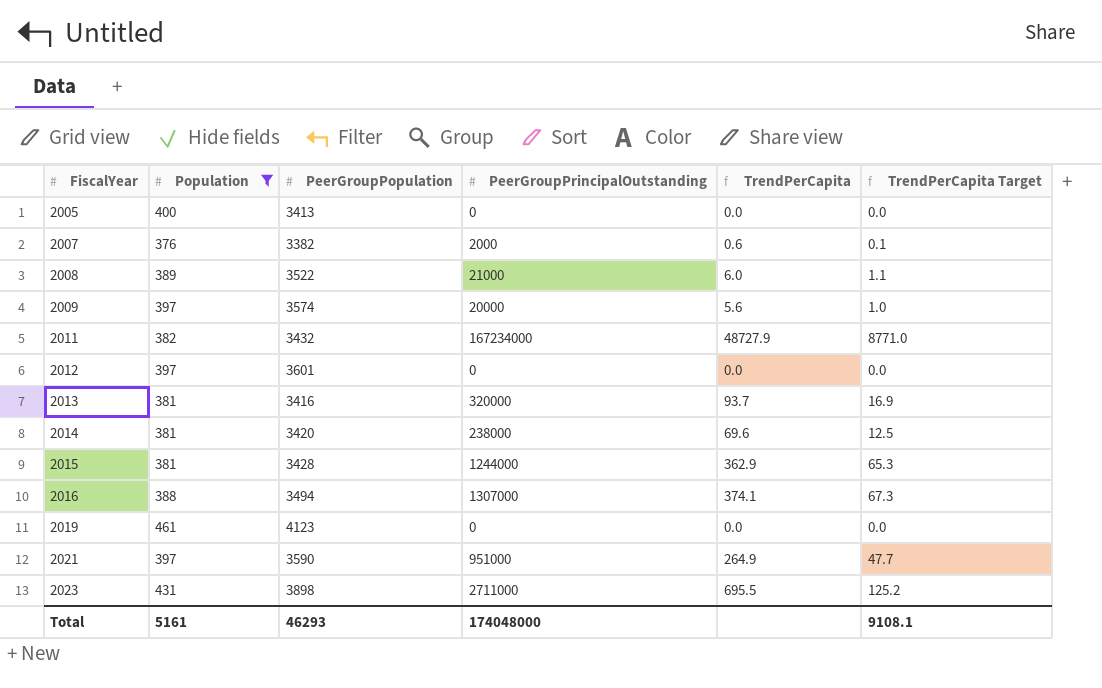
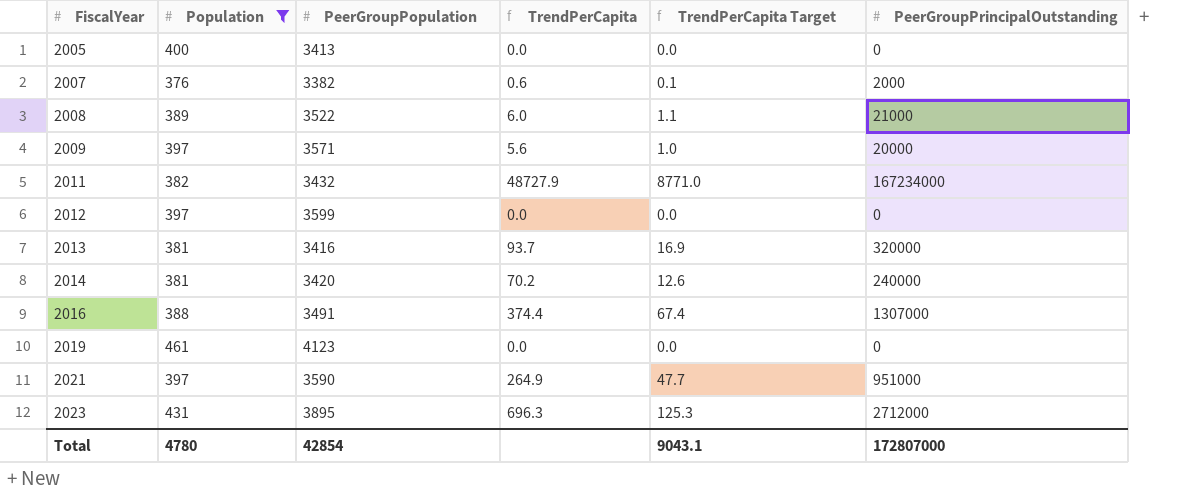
column PeerGroupPrincipalOutstanding | position: 4 -> 6
row 2015: 381 | 3428 | 1244000 | 362.9 | 65.3 -> none
2009 | PeerGroupPopulation: 3574 -> 3571
2012 | PeerGroupPopulation: 3601 -> 3599
2014 | TrendPerCapita: 69.6 -> 70.2
2014 | TrendPerCapita Target: 12.5 -> 12.6
2014 | PeerGroupPrincipalOutstanding: 238000 -> 240000
2016 | PeerGroupPopulation: 3494 -> 3491
2016 | TrendPerCapita: 374.1 -> 374.4
2016 | TrendPerCapita Target: 67.3 -> 67.4
2023 | PeerGroupPopulation: 3898 -> 3895
2023 | TrendPerCapita: 695.5 -> 696.3
2023 | TrendPerCapita Target: 125.2 -> 125.3
2023 | PeerGroupPrincipalOutstanding: 2711000 -> 2712000
Total | Population: 5161 -> 4780
Total | PeerGroupPopulation: 46293 -> 42854
Total | TrendPerCapita Target: 9108.1 -> 9043.1
Total | PeerGroupPrincipalOutstanding: 174048000 -> 172807000

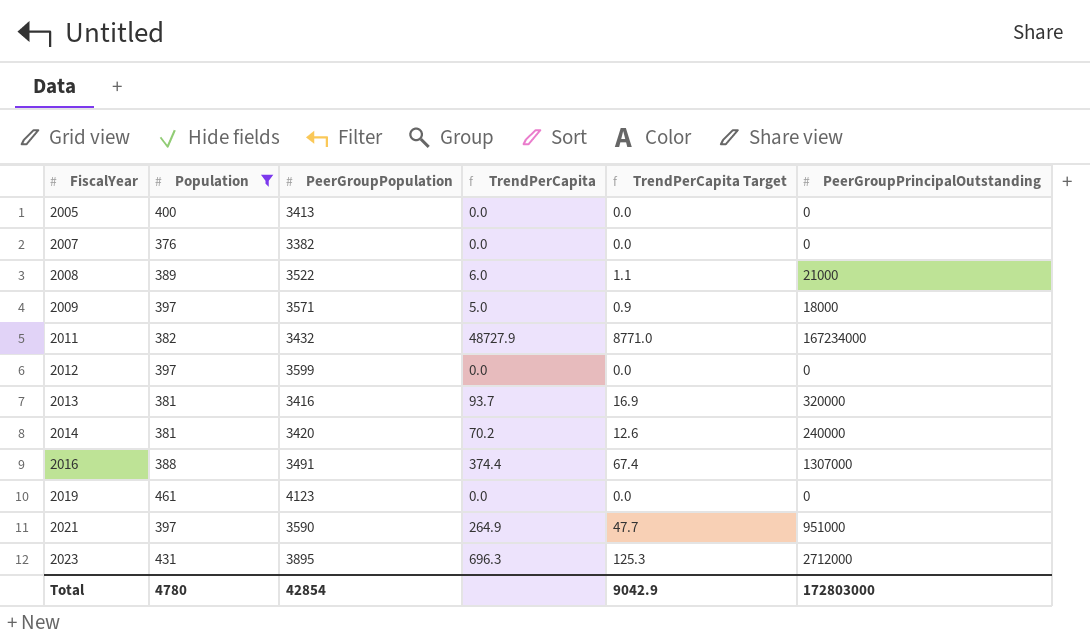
2007 | TrendPerCapita: 0.6 -> 0.0
2007 | TrendPerCapita Target: 0.1 -> 0.0
2007 | PeerGroupPrincipalOutstanding: 2000 -> 0
2009 | TrendPerCapita: 5.6 -> 5.0
2009 | TrendPerCapita Target: 1.0 -> 0.9
2009 | PeerGroupPrincipalOutstanding: 20000 -> 18000
Total | TrendPerCapita Target: 9043.1 -> 9042.9
Total | PeerGroupPrincipalOutstanding: 172807000 -> 172803000

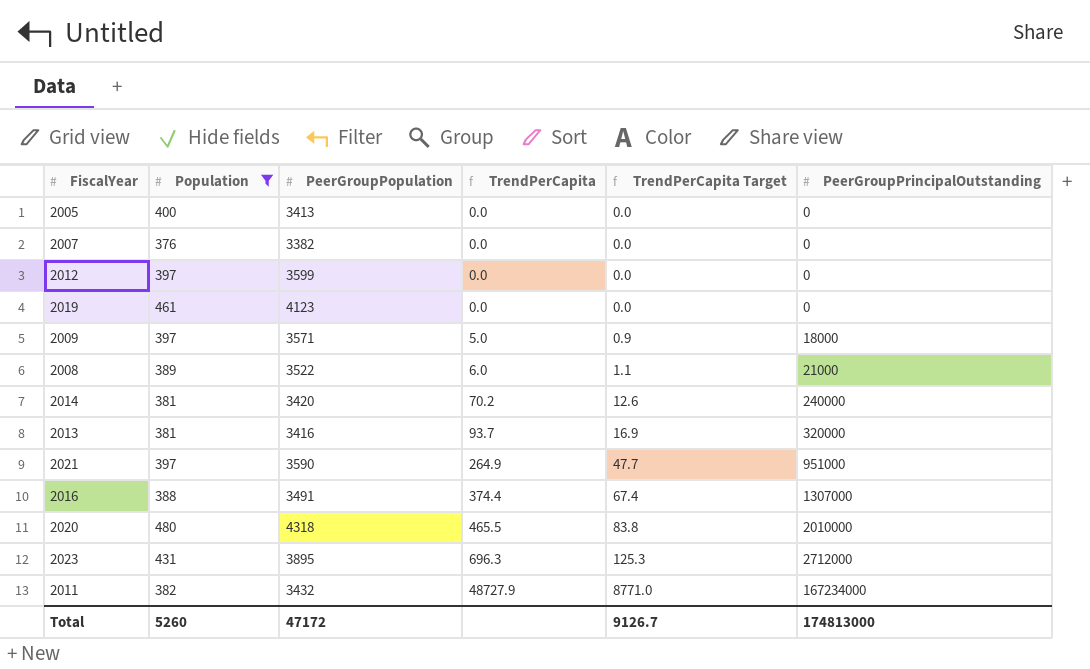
row order: FiscalYear ascending -> TrendPerCapita ascending
row 2020: none -> 480 | 4318 | 465.5 | 83.8 | 2010000
Total | Population: 4780 -> 5260
Total | PeerGroupPopulation: 42854 -> 47172
Total | TrendPerCapita Target: 9042.9 -> 9126.7
Total | PeerGroupPrincipalOutstanding: 172803000 -> 174813000

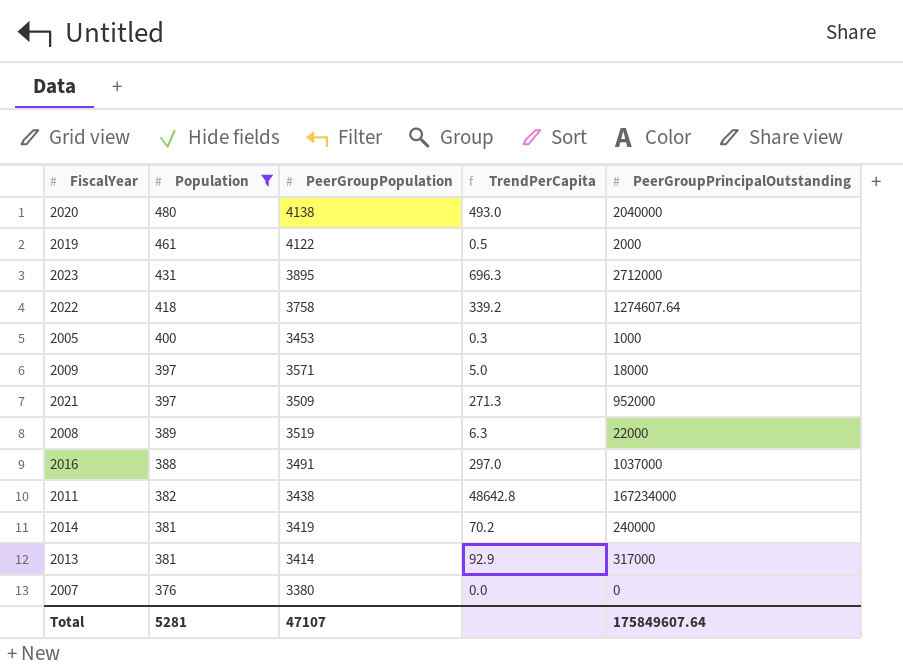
row order: TrendPerCapita ascending -> Population descending
column TrendPerCapita Target | formula: [TrendPerCapita] * 0.18 -> none
row 2012: 397 | 3599 | 0.0 | 0.0 | 0 -> none
2020 | PeerGroupPopulation: 4318 -> 4138
2020 | TrendPerCapita: 465.5 -> 493.0
2020 | PeerGroupPrincipalOutstanding: 2010000 -> 2040000
2019 | PeerGroupPopulation: 4123 -> 4122
2019 | TrendPerCapita: 0.0 -> 0.5
2019 | PeerGroupPrincipalOutstanding: 0 -> 2000
row 2022: none -> 418 | 3758 | 339.2 | 1274607.64
2005 | PeerGroupPopulation: 3413 -> 3453
2005 | TrendPerCapita: 0.0 -> 0.3
2005 | PeerGroupPrincipalOutstanding: 0 -> 1000
2021 | PeerGroupPopulation: 3590 -> 3509
2021 | TrendPerCapita: 264.9 -> 271.3
2021 | PeerGroupPrincipalOutstanding: 951000 -> 952000
2008 | PeerGroupPopulation: 3522 -> 3519
2008 | TrendPerCapita: 6.0 -> 6.3
2008 | PeerGroupPrincipalOutstanding: 21000 -> 22000
2016 | TrendPerCapita: 374.4 -> 297.0
2016 | PeerGroupPrincipalOutstanding: 1307000 -> 1037000
2011 | PeerGroupPopulation: 3432 -> 3438
2011 | TrendPerCapita: 48727.9 -> 48642.8
2014 | PeerGroupPopulation: 3420 -> 3419
2013 | PeerGroupPopulation: 3416 -> 3414
2013 | TrendPerCapita: 93.7 -> 92.9
2013 | PeerGroupPrincipalOutstanding: 320000 -> 317000
2007 | PeerGroupPopulation: 3382 -> 3380
Total | Population: 5260 -> 5281
Total | PeerGroupPopulation: 47172 -> 47107
Total | PeerGroupPrincipalOutstanding: 174813000 -> 175849607.64

